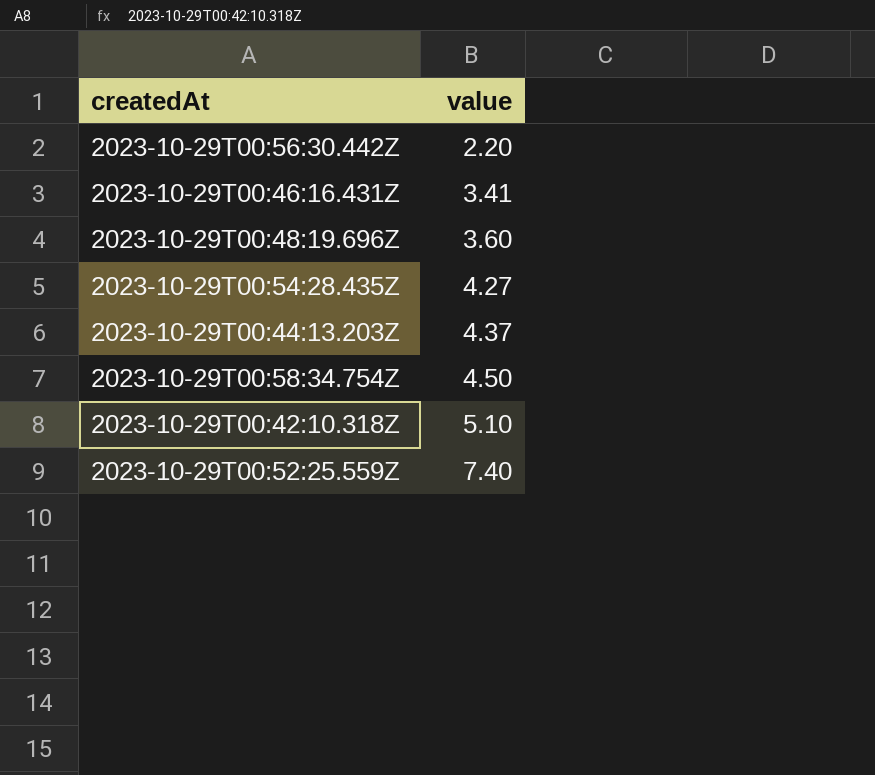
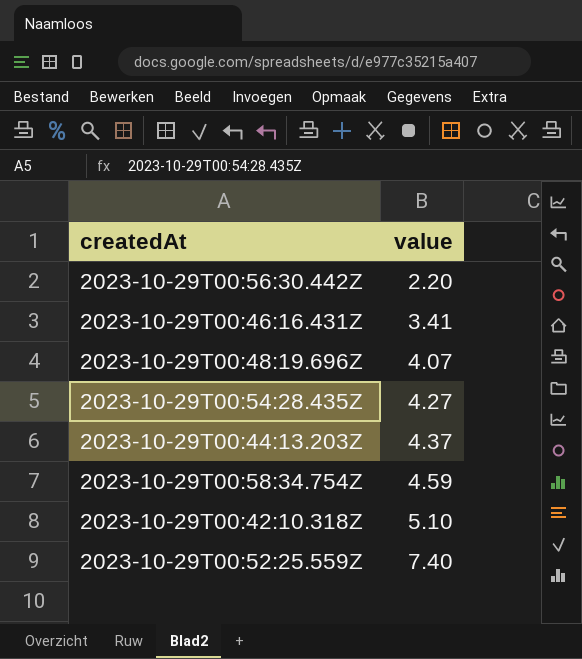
2023-10-29T00:48:19.696Z | value: 3.60 -> 4.07
2023-10-29T00:58:34.754Z | value: 4.50 -> 4.59

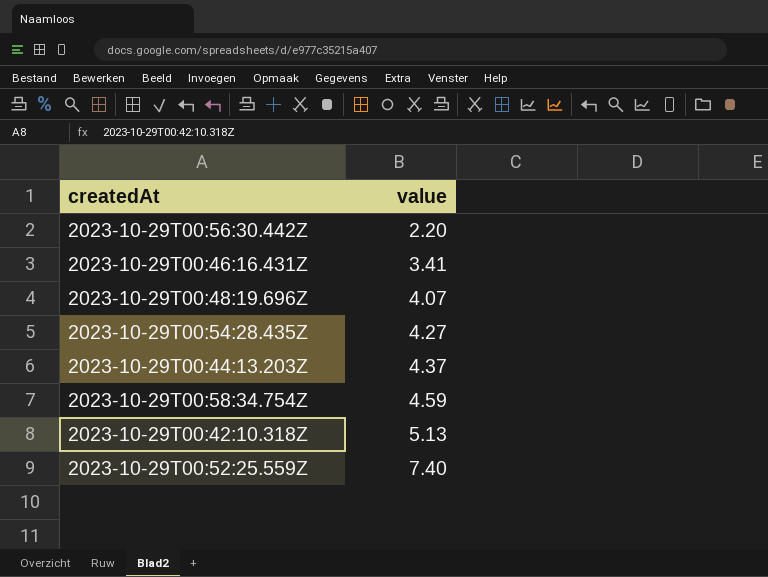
2023-10-29T00:42:10.318Z | value: 5.10 -> 5.13

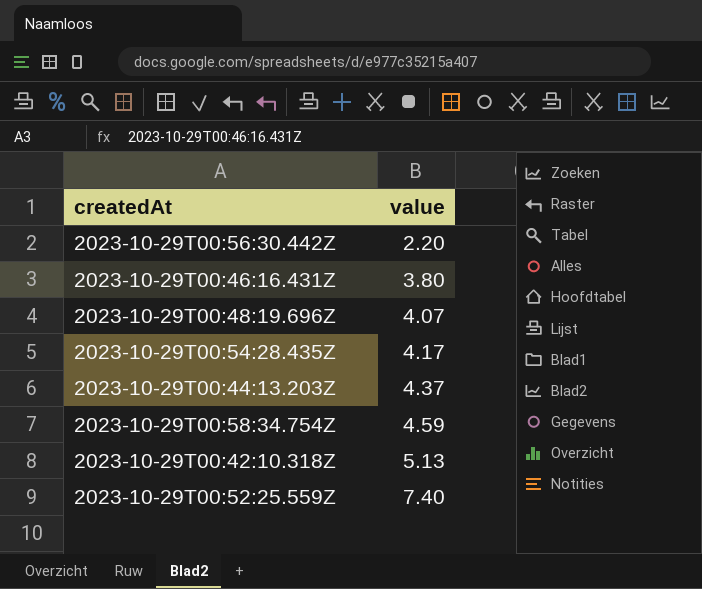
2023-10-29T00:46:16.431Z | value: 3.41 -> 3.80
2023-10-29T00:54:28.435Z | value: 4.27 -> 4.17

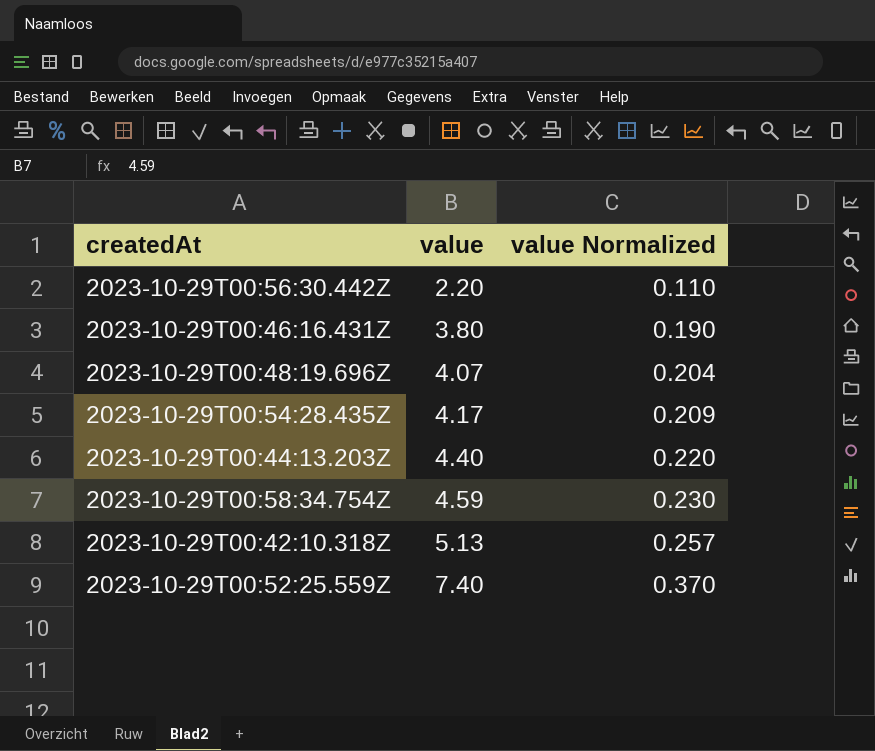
column value Normalized | formula: none -> [value] * 0.05
2023-10-29T00:44:13.203Z | value: 4.37 -> 4.40

